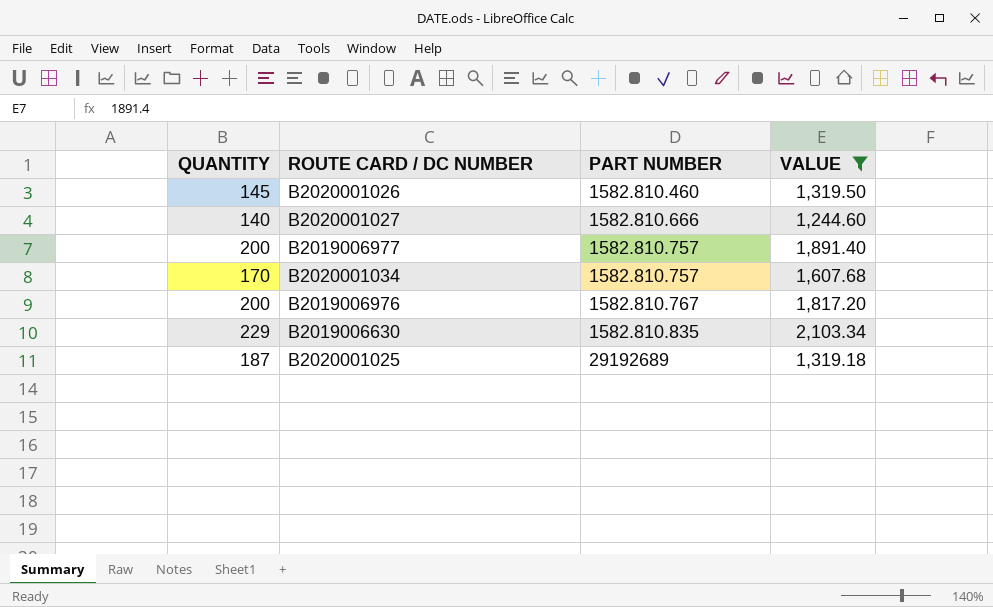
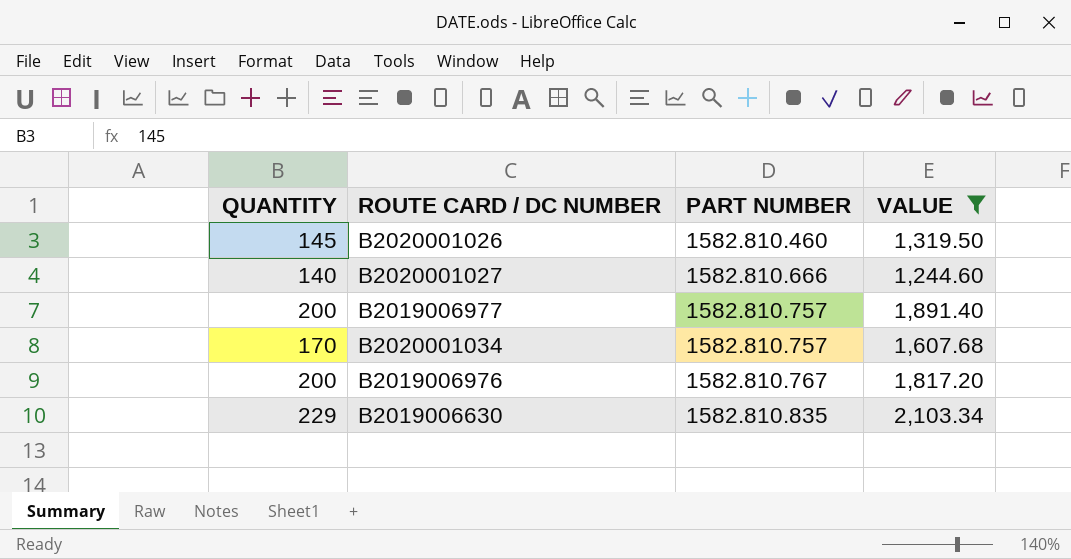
row B2020001025: 187 | 29192689 | 1,319.18 -> none

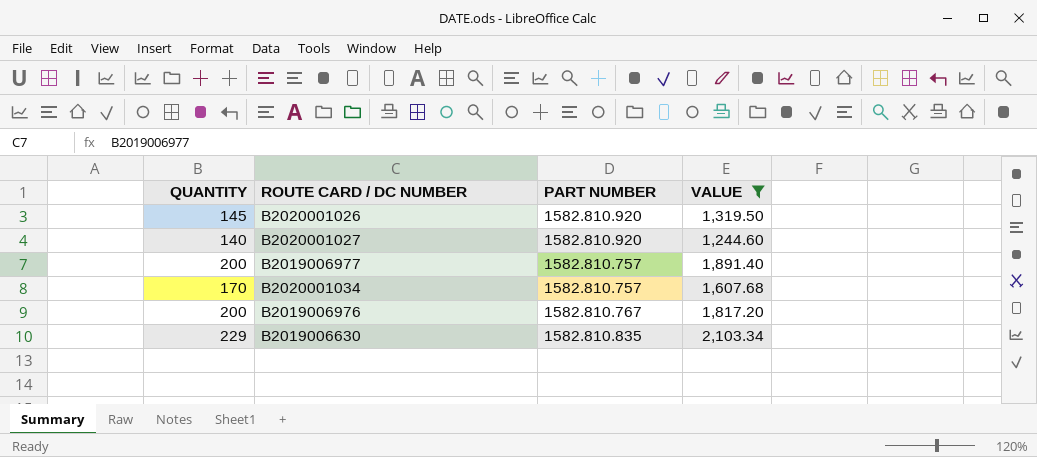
B2020001026 | PART NUMBER: 1582.810.460 -> 1582.810.920
B2020001027 | PART NUMBER: 1582.810.666 -> 1582.810.920

